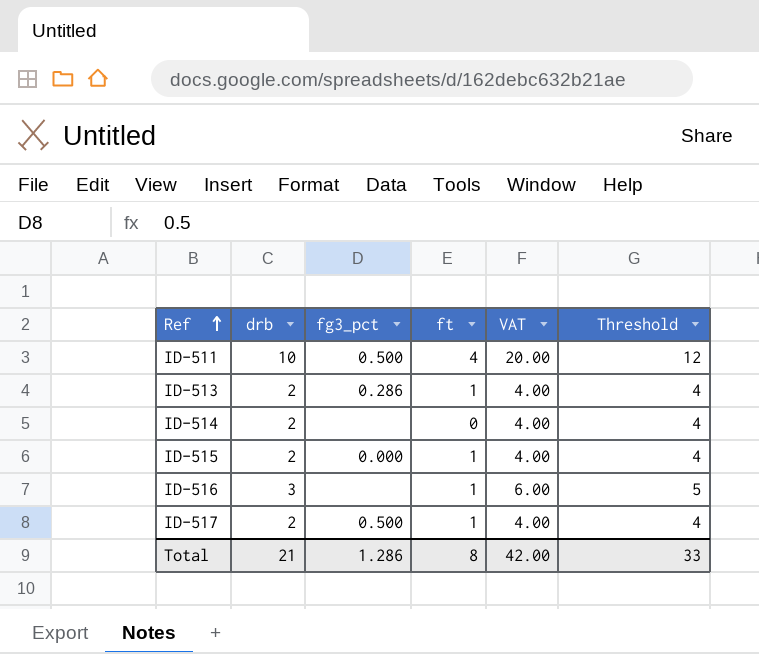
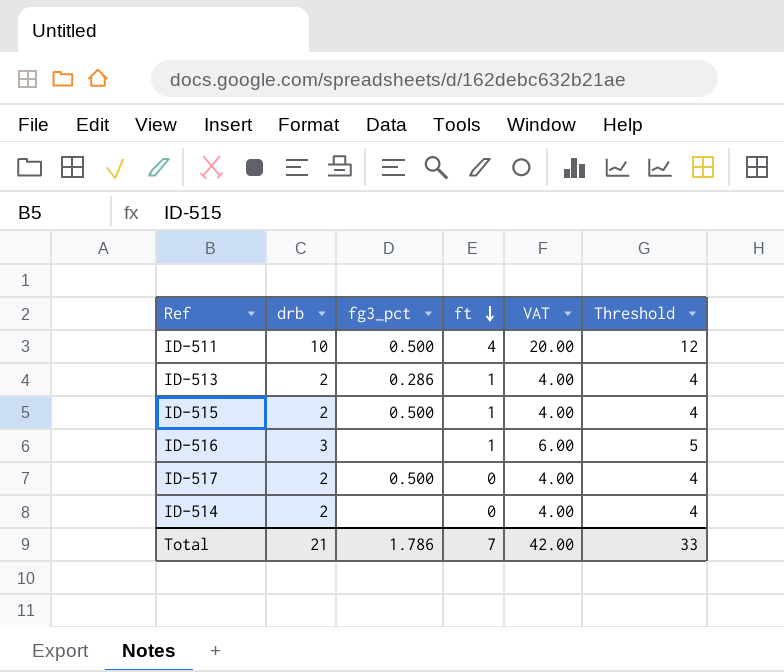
row order: Ref ascending -> ft descending
ID-515 | fg3_pct: 0.000 -> 0.500
ID-517 | ft: 1 -> 0
Total | fg3_pct: 1.286 -> 1.786
Total | ft: 8 -> 7

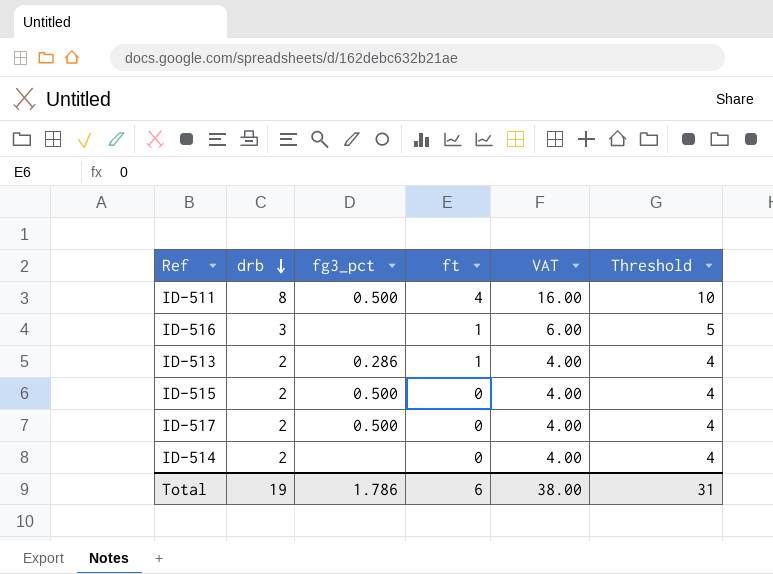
row order: ft descending -> drb descending
ID-511 | drb: 10 -> 8
ID-511 | VAT: 20.00 -> 16.00
ID-511 | Threshold: 12 -> 10
ID-515 | ft: 1 -> 0
Total | drb: 21 -> 19
Total | ft: 7 -> 6
Total | VAT: 42.00 -> 38.00
Total | Threshold: 33 -> 31

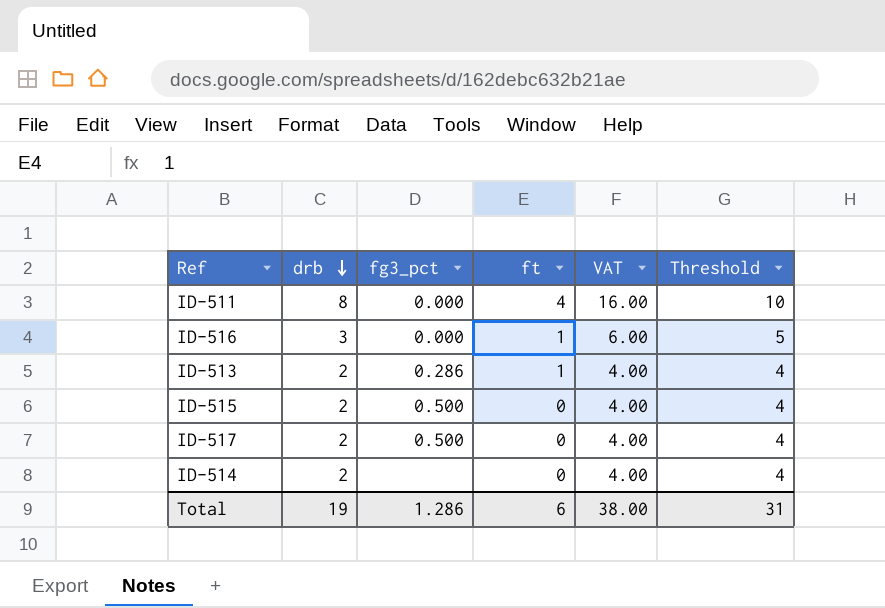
ID-511 | fg3_pct: 0.500 -> 0.000
ID-516 | fg3_pct: none -> 0.000
Total | fg3_pct: 1.786 -> 1.286

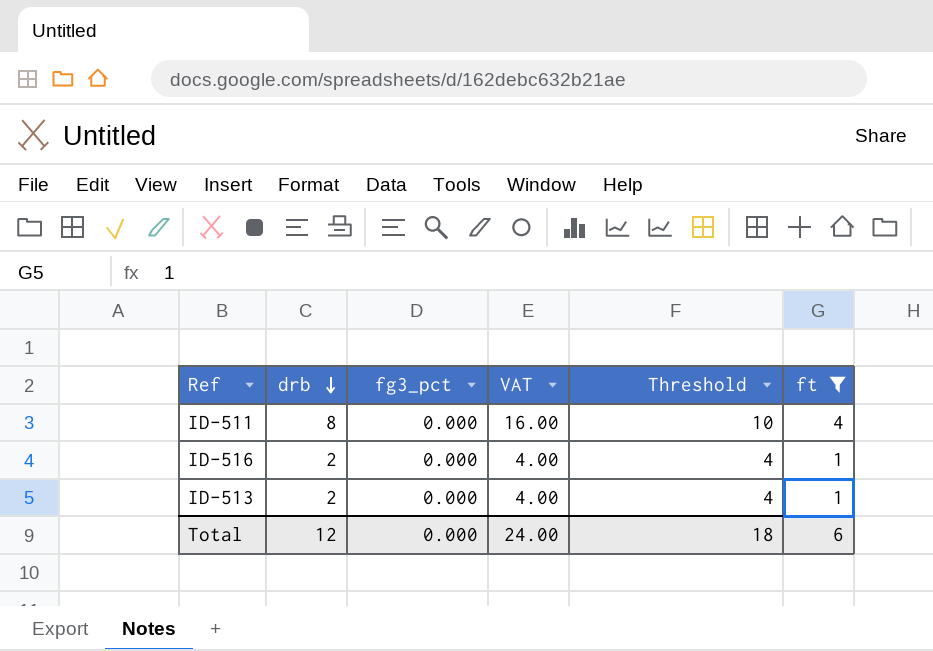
filter: none -> ft != 0
column ft | position: 4 -> 6
ID-516 | drb: 3 -> 2
ID-516 | VAT: 6.00 -> 4.00
ID-516 | Threshold: 5 -> 4
ID-513 | fg3_pct: 0.286 -> 0.000
Total | drb: 19 -> 12
Total | fg3_pct: 1.286 -> 0.000
Total | VAT: 38.00 -> 24.00
Total | Threshold: 31 -> 18

